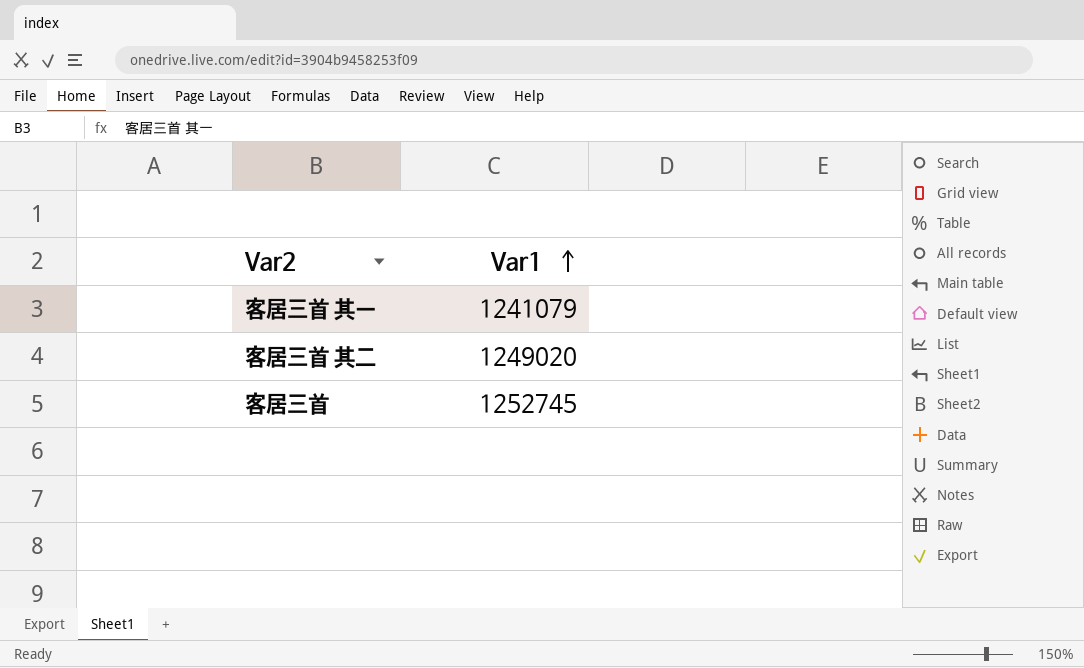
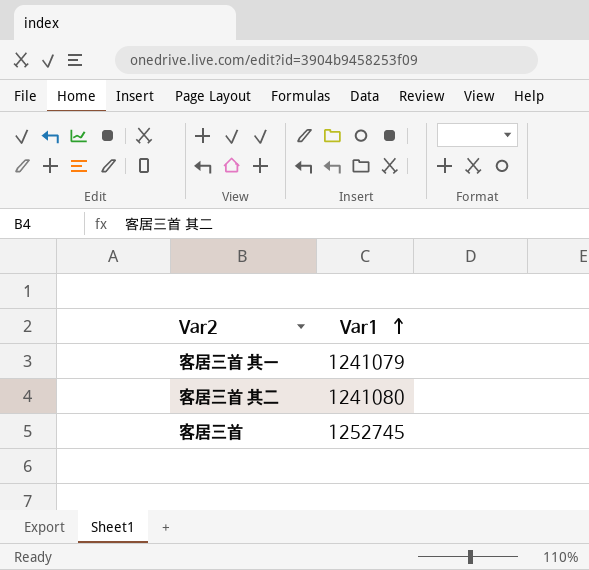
客居三首 其二 | Var1: 1249020 -> 1241080

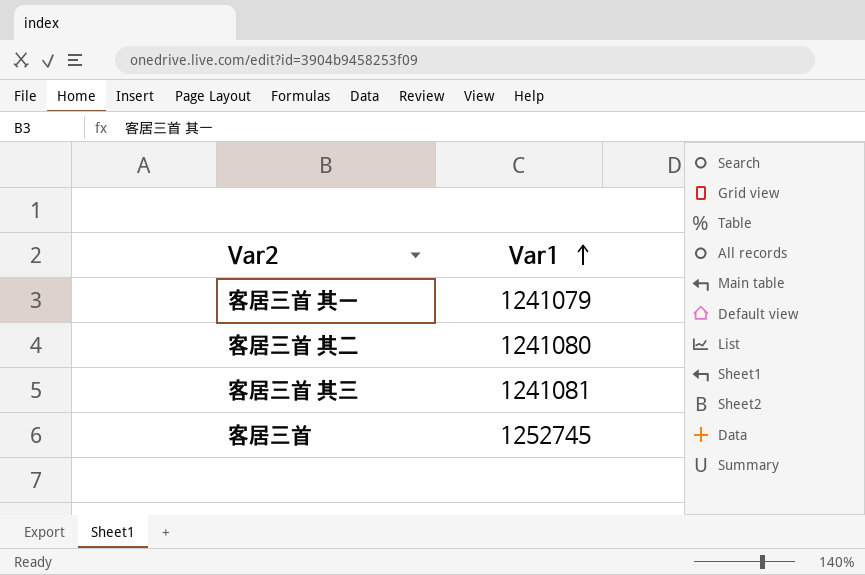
row 客居三首 其三: none -> 1241081

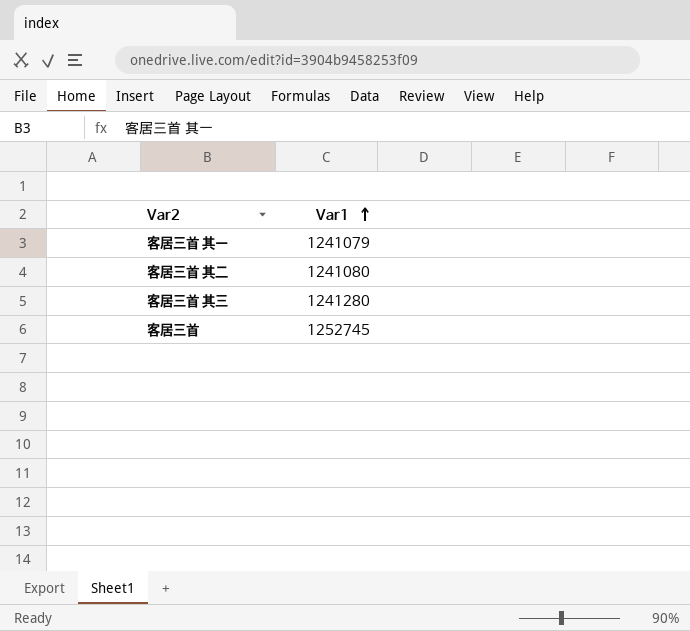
客居三首 其三 | Var1: 1241081 -> 1241280

